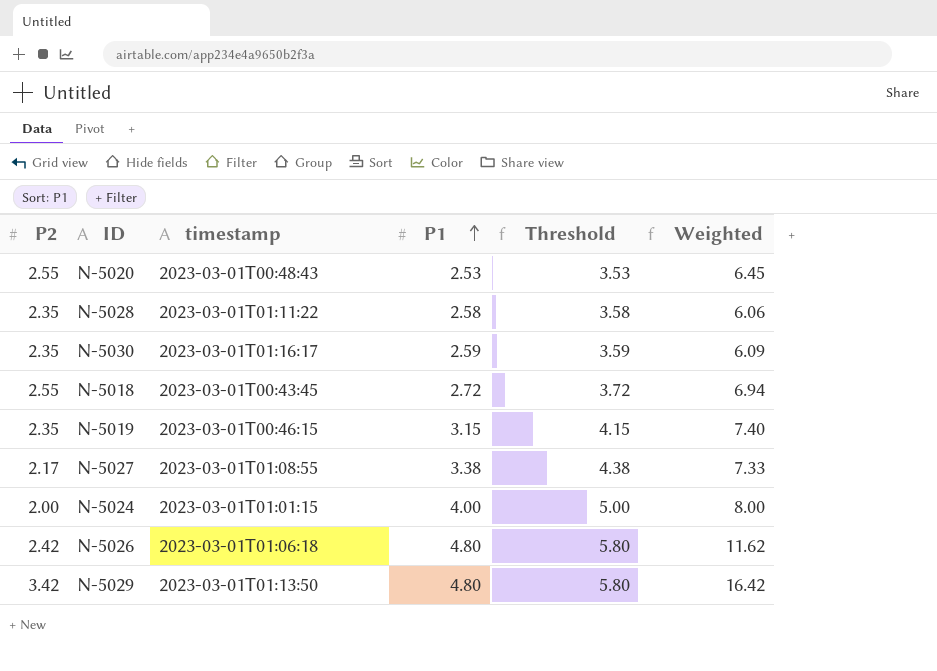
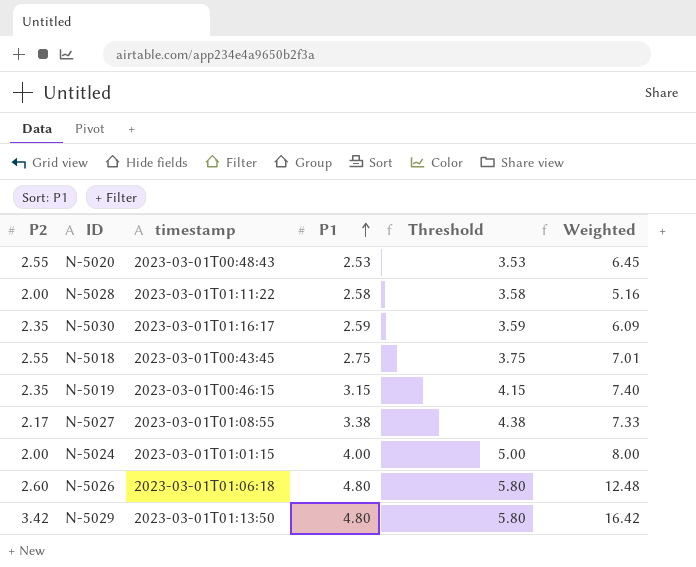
N-5028 | P2: 2.35 -> 2.00
N-5028 | Weighted: 6.06 -> 5.16
N-5018 | P1: 2.72 -> 2.75
N-5018 | Threshold: 3.72 -> 3.75
N-5018 | Weighted: 6.94 -> 7.01
N-5026 | P2: 2.42 -> 2.60
N-5026 | Weighted: 11.62 -> 12.48

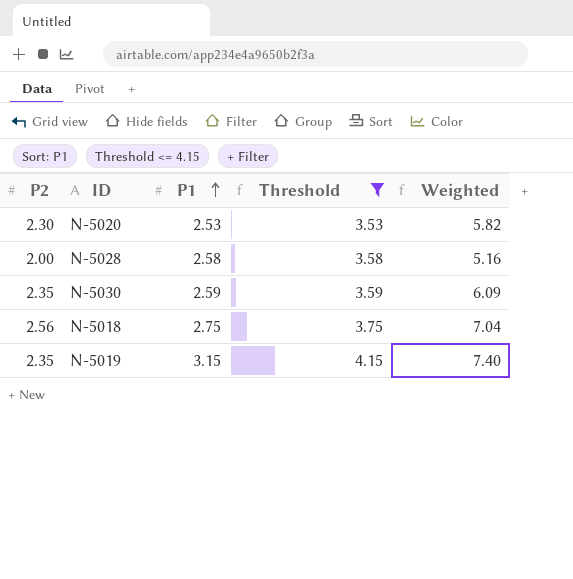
filter: none -> Threshold <= 4.15
column timestamp | position: 3 -> none
N-5020 | P2: 2.55 -> 2.30
N-5020 | Weighted: 6.45 -> 5.82
N-5018 | P2: 2.55 -> 2.56
N-5018 | Weighted: 7.01 -> 7.04

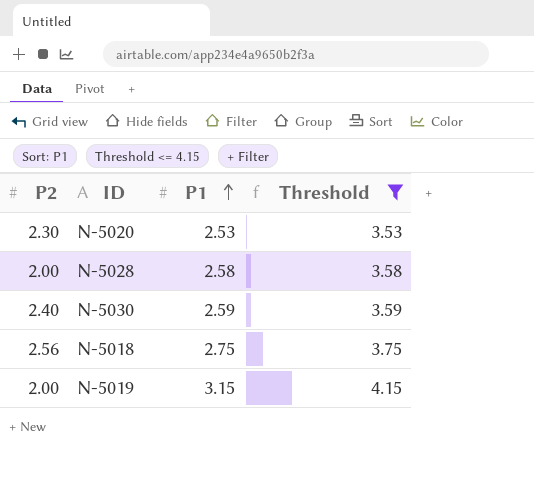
column Weighted | formula: [P2] * [P1] -> none
N-5030 | P2: 2.35 -> 2.40
N-5019 | P2: 2.35 -> 2.00

